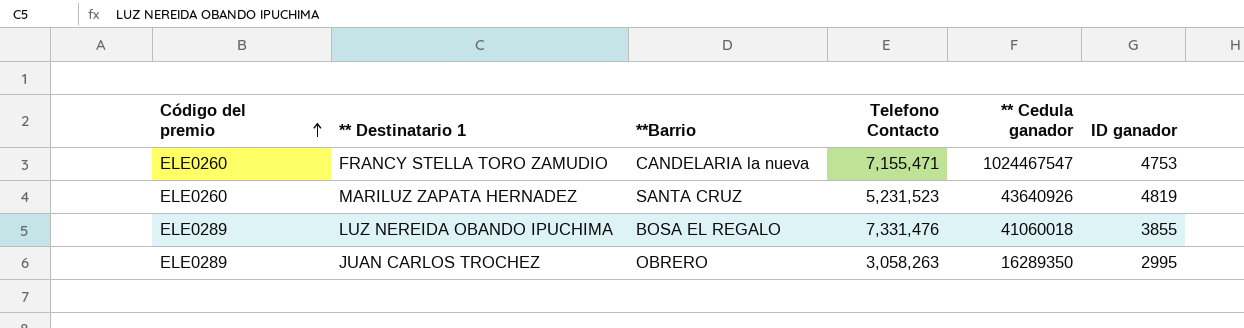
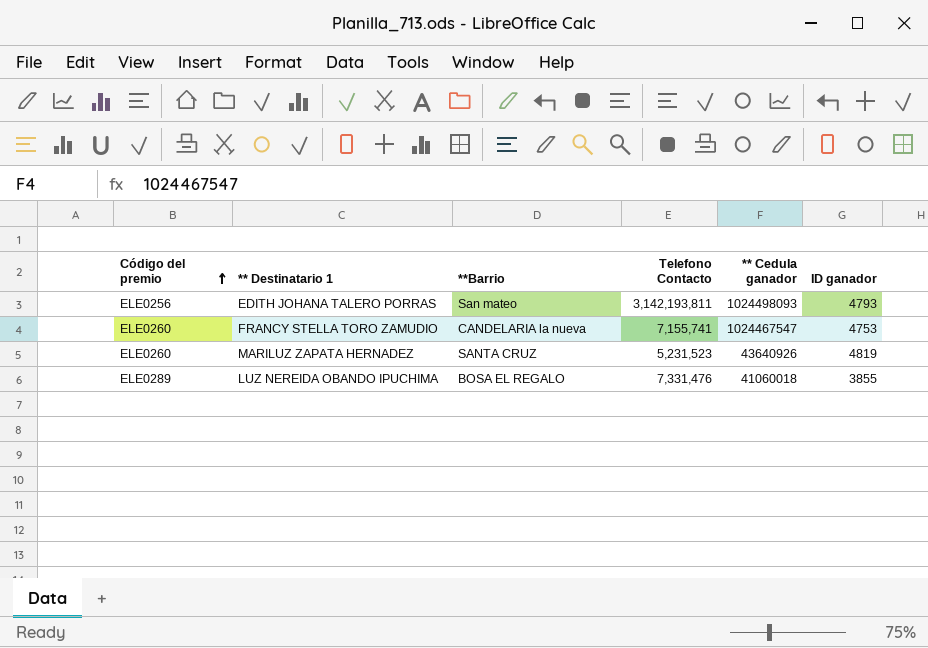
row JUAN CARLOS TROCHEZ: ELE0289 | OBRERO | 3,058,263 | 16289350 | 2995 -> none
row EDITH JOHANA TALERO PORRAS: none -> ELE0256 | San mateo | 3,142,193,811 | 1024498093 | 4793
FRANCY STELLA TORO ZAMUDIO | Telefono Contacto: 7,155,471 -> 7,155,741

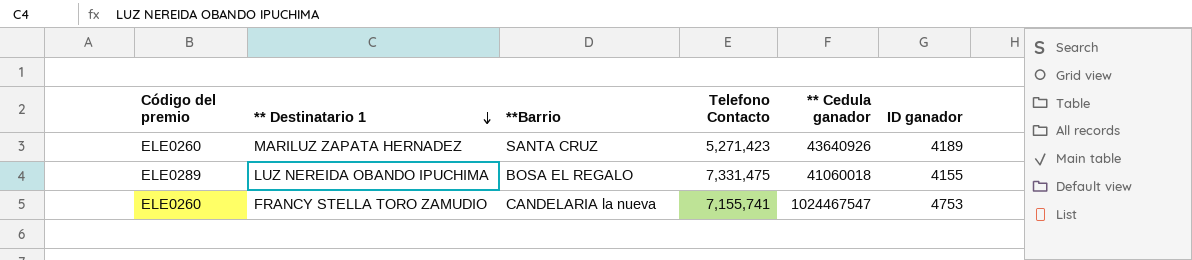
row order: Código del premio ascending -> ** Destinatario 1 descending
row EDITH JOHANA TALERO PORRAS: ELE0256 | San mateo | 3,142,193,811 | 1024498093 | 4793 -> none
MARILUZ ZAPATA HERNADEZ | Telefono Contacto: 5,231,523 -> 5,271,423
MARILUZ ZAPATA HERNADEZ | ID ganador: 4819 -> 4189
LUZ NEREIDA OBANDO IPUCHIMA | Telefono Contacto: 7,331,476 -> 7,331,475
LUZ NEREIDA OBANDO IPUCHIMA | ID ganador: 3855 -> 4155

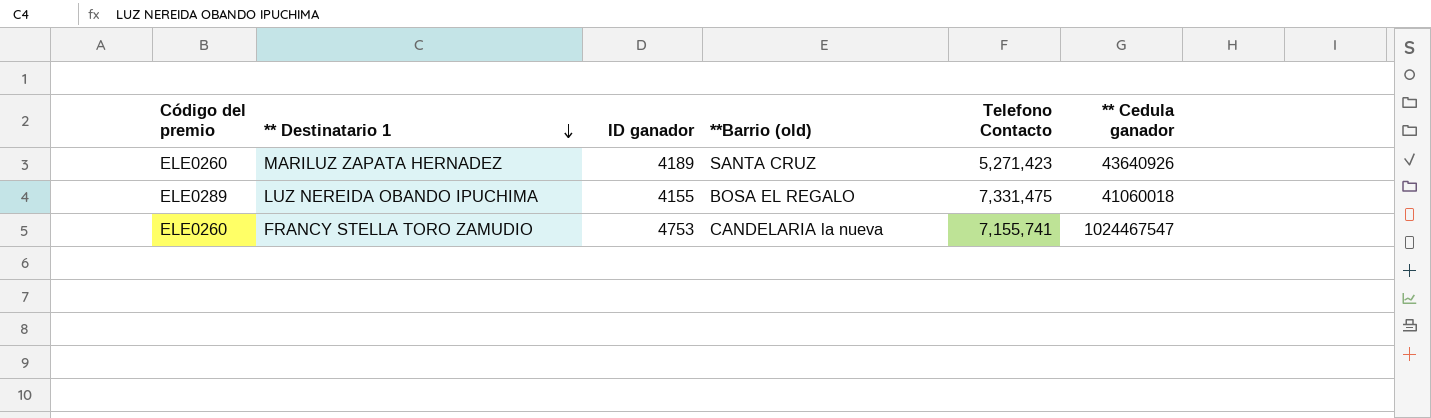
column ID ganador | position: 6 -> 3
column name: **Barrio -> **Barrio (old)

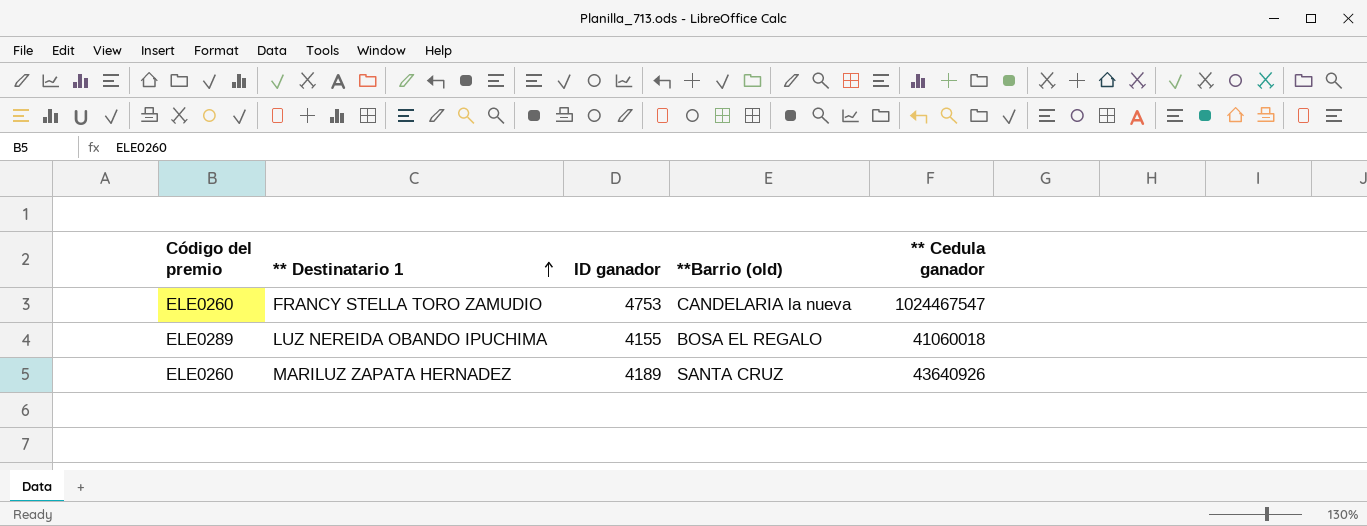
row order: ** Destinatario 1 descending -> ** Destinatario 1 ascending
column Telefono Contacto | position: 5 -> none

